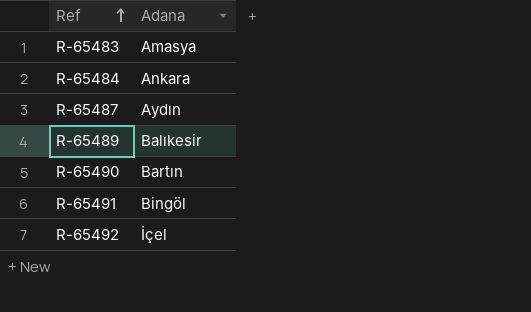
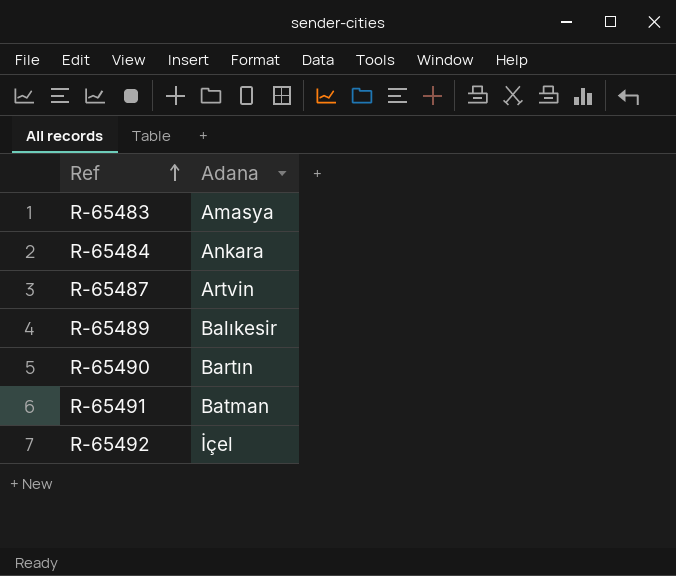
R-65487 | Adana: Aydın -> Artvin
R-65491 | Adana: Bingöl -> Batman

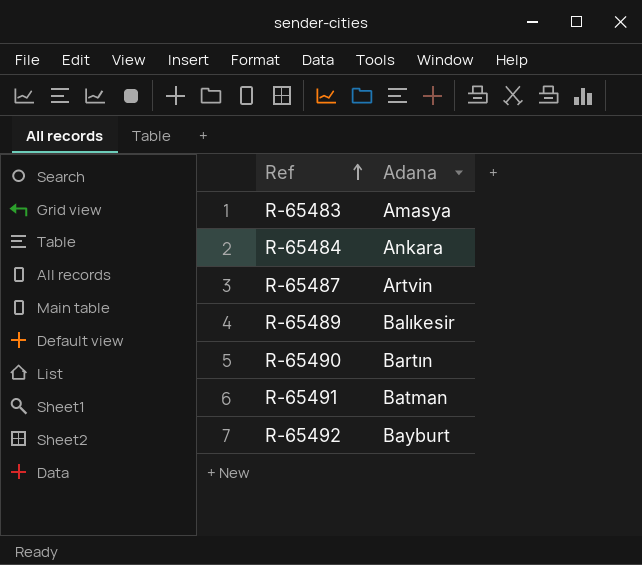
R-65492 | Adana: İçel -> Bayburt

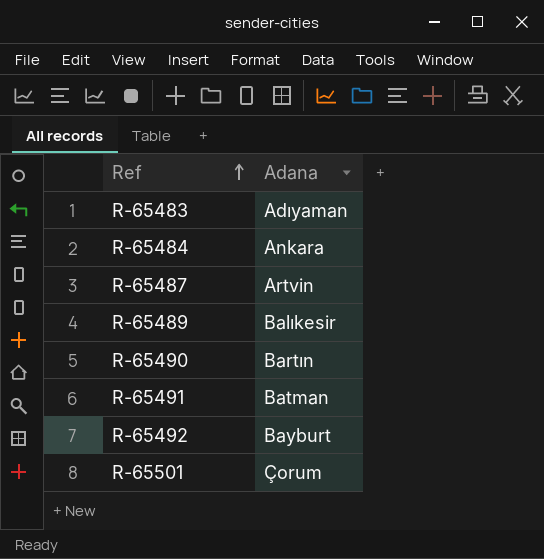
R-65483 | Adana: Amasya -> Adıyaman
row R-65501: none -> Çorum

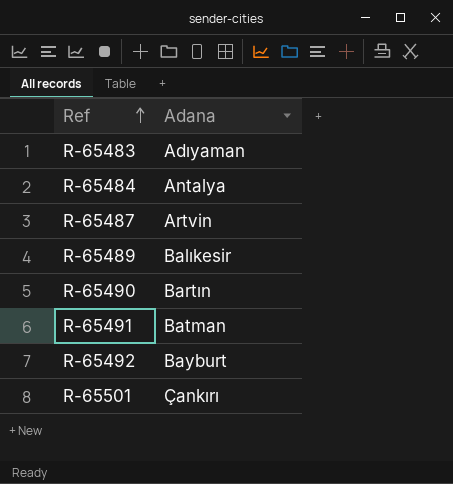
R-65484 | Adana: Ankara -> Antalya
R-65501 | Adana: Çorum -> Çankırı

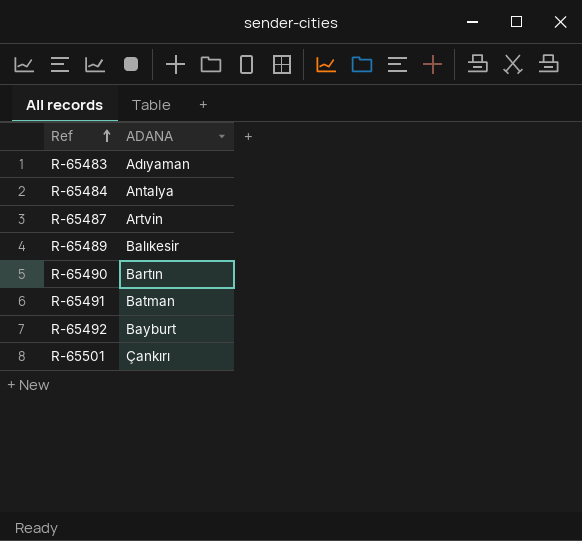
column name: Adana -> ADANA

